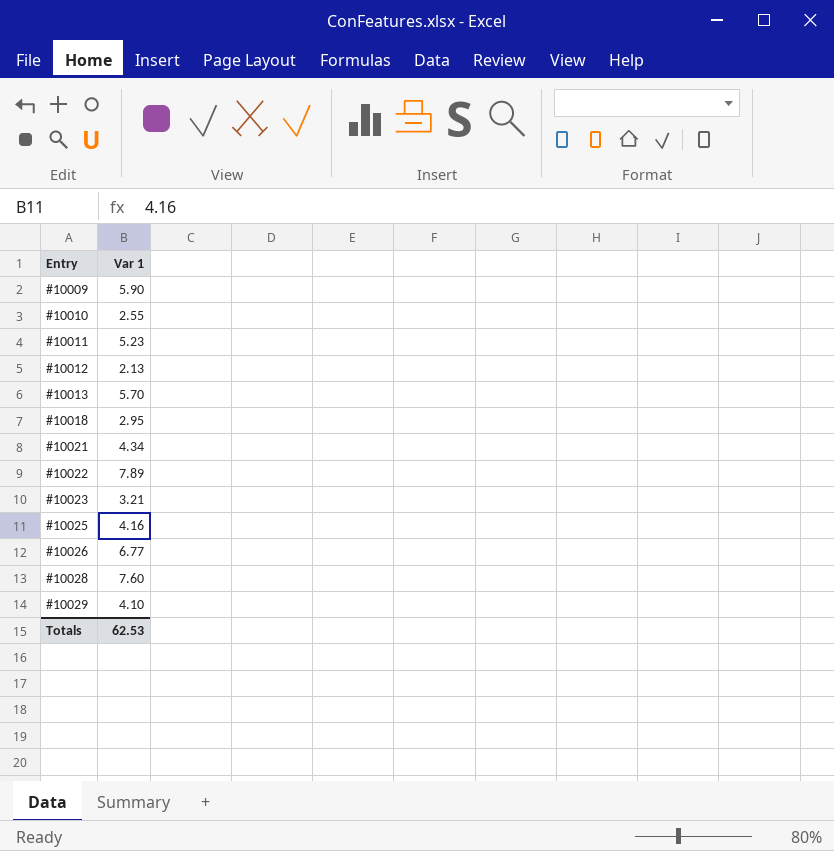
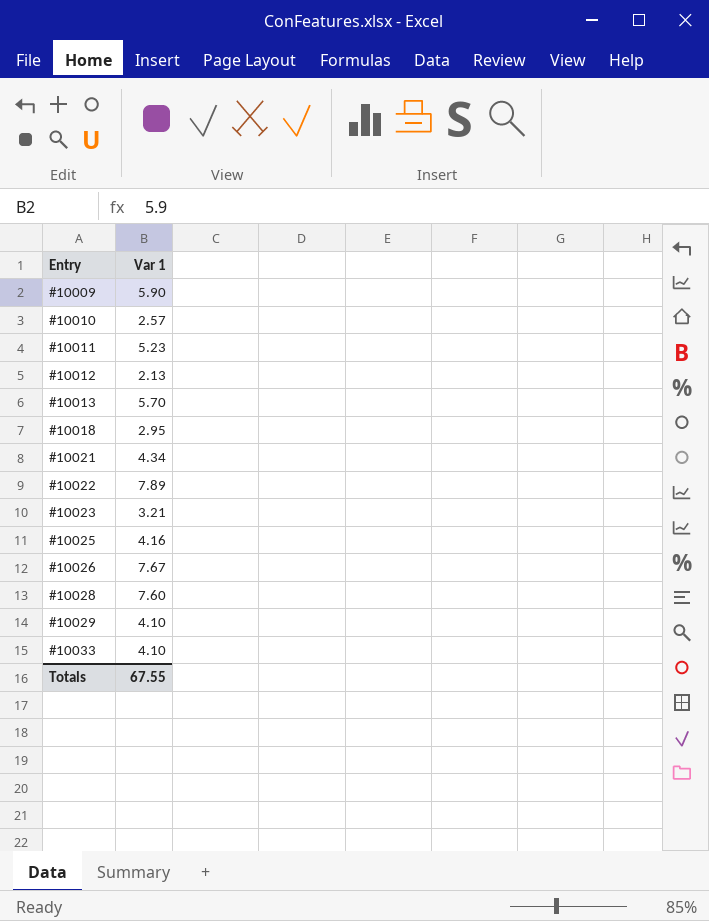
#10010 | Var 1: 2.55 -> 2.57
#10026 | Var 1: 6.77 -> 7.67
row #10033: none -> 4.10
Totals | Var 1: 62.53 -> 67.55

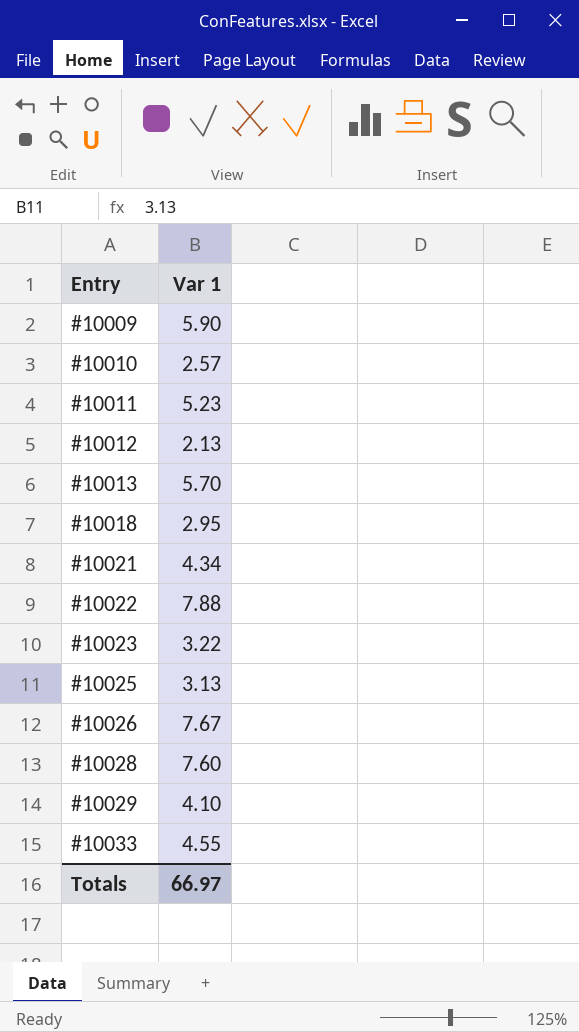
#10022 | Var 1: 7.89 -> 7.88
#10023 | Var 1: 3.21 -> 3.22
#10025 | Var 1: 4.16 -> 3.13
#10033 | Var 1: 4.10 -> 4.55
Totals | Var 1: 67.55 -> 66.97

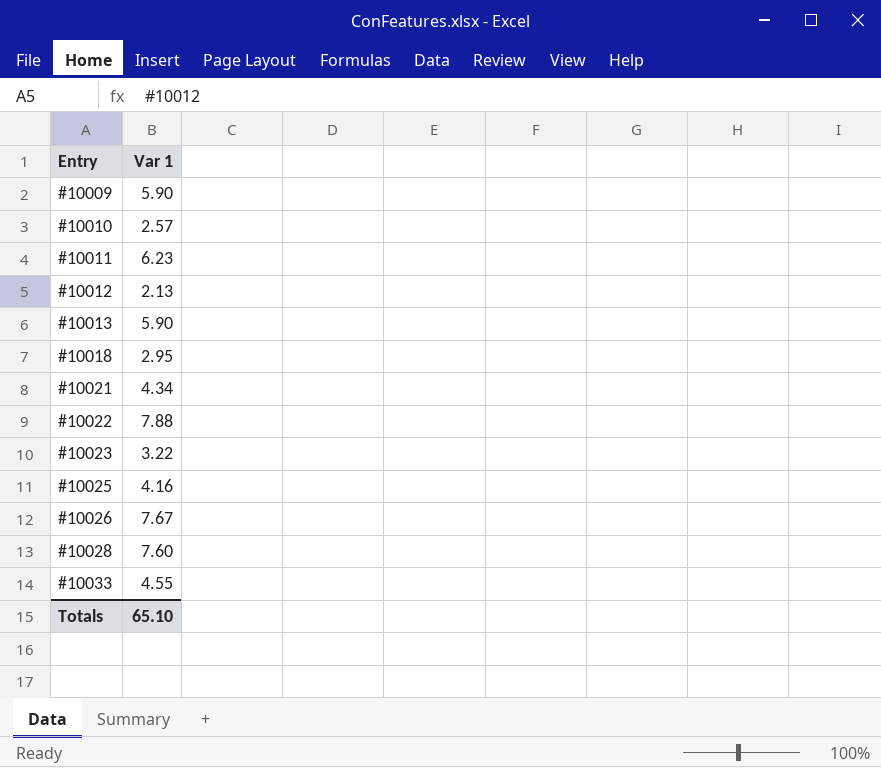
row #10029: 4.10 -> none
#10011 | Var 1: 5.23 -> 6.23
#10013 | Var 1: 5.70 -> 5.90
#10025 | Var 1: 3.13 -> 4.16
Totals | Var 1: 66.97 -> 65.10

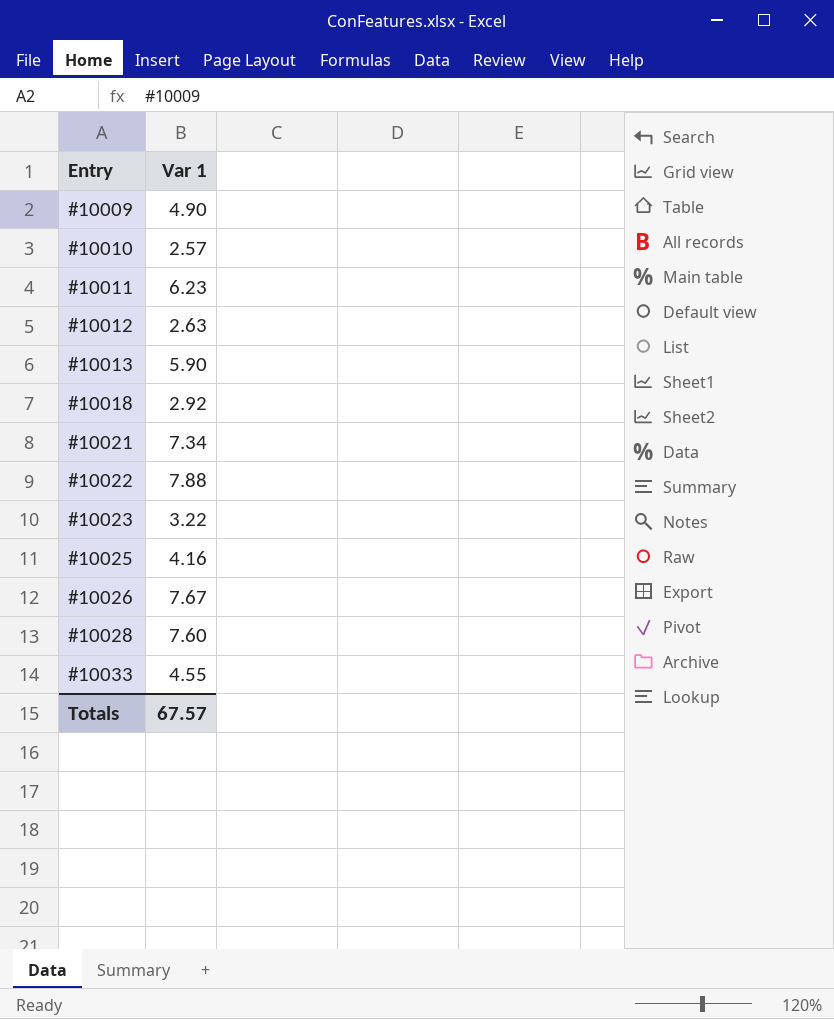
#10009 | Var 1: 5.90 -> 4.90
#10012 | Var 1: 2.13 -> 2.63
#10018 | Var 1: 2.95 -> 2.92
#10021 | Var 1: 4.34 -> 7.34
Totals | Var 1: 65.10 -> 67.57

